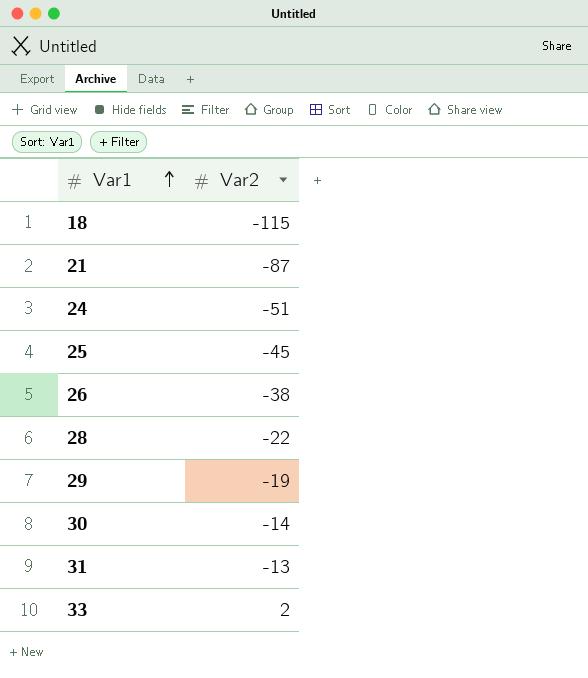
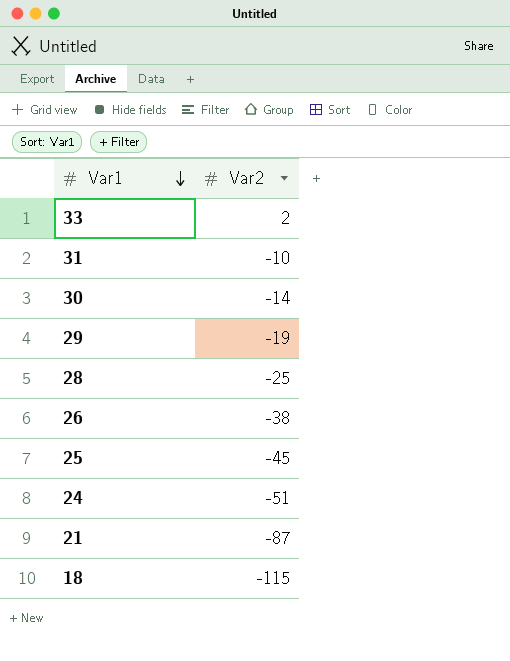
row order: Var1 ascending -> Var1 descending
31 | Var2: -13 -> -10
28 | Var2: -22 -> -25

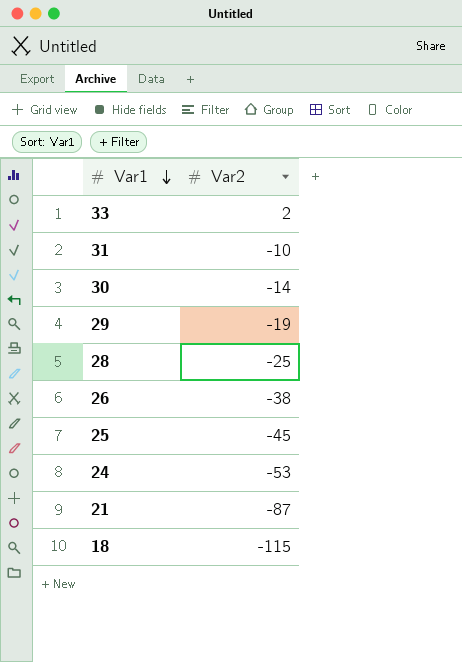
24 | Var2: -51 -> -53

